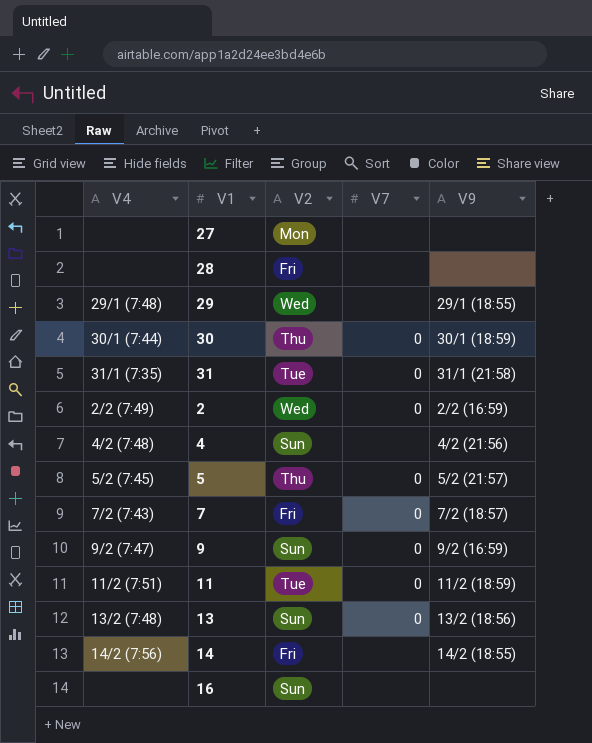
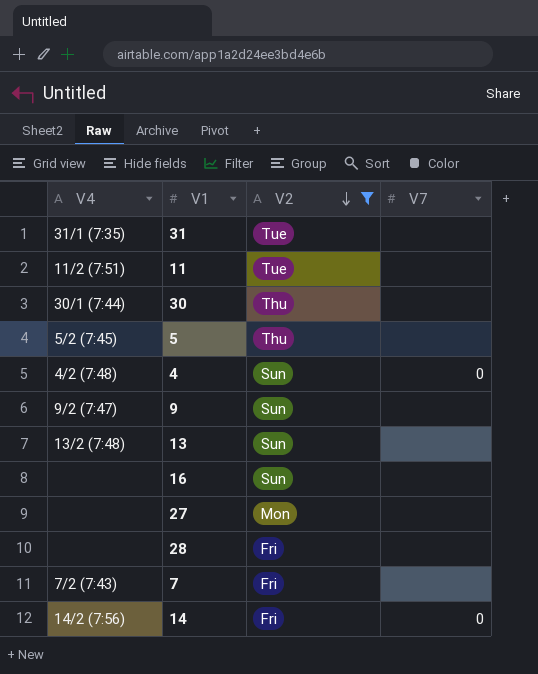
filter: none -> V2 != Wed
row order: none -> V2 descending
column V9 | position: 5 -> none
31 | V7: 0 -> none
11 | V7: 0 -> none
30 | V7: 0 -> none
5 | V7: 0 -> none
4 | V7: none -> 0
9 | V7: 0 -> none
13 | V7: 0 -> none
7 | V7: 0 -> none
14 | V7: none -> 0

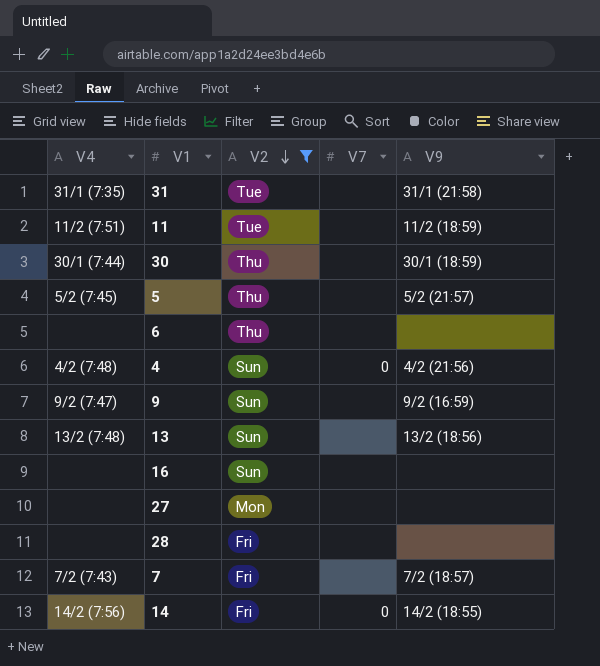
column V9 | position: none -> 5
row 6: none -> none | Thu | none | none

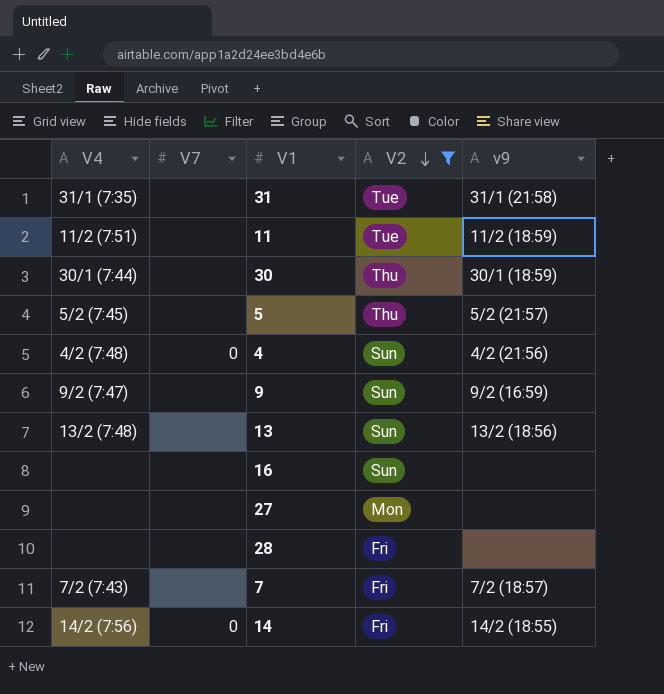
column V7 | position: 4 -> 2
column name: V9 -> v9
row 6: none | Thu | none | none -> none

